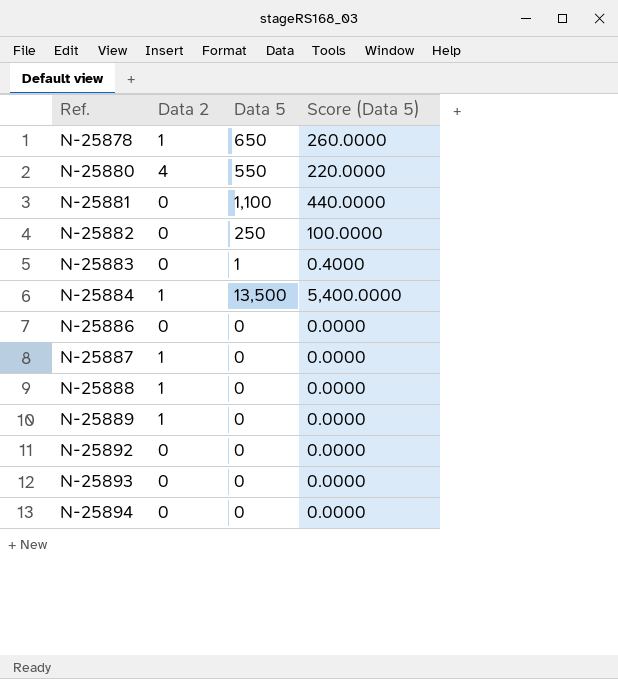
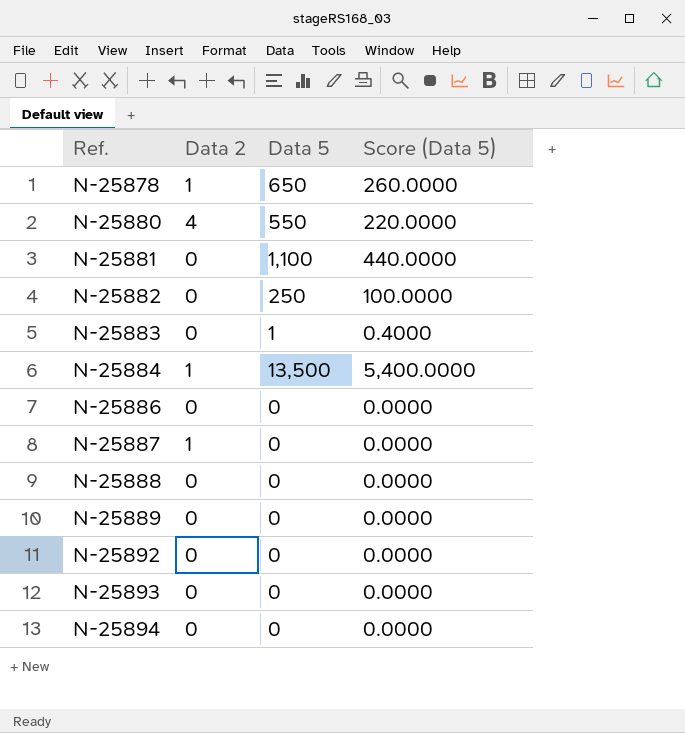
N-25888 | Data 2: 1 -> 0
N-25889 | Data 2: 1 -> 0

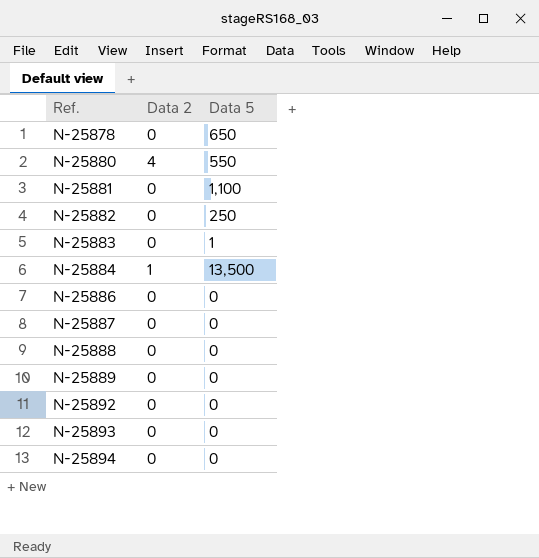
column Score (Data 5) | formula: [Data 5] * 0.4 -> none
N-25878 | Data 2: 1 -> 0
N-25887 | Data 2: 1 -> 0

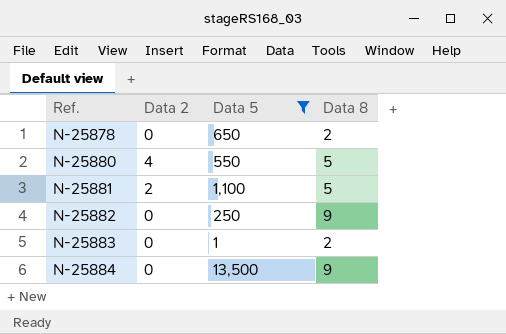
filter: none -> Data 5 != 0
column Data 8 | position: none -> 4
N-25881 | Data 2: 0 -> 2
N-25884 | Data 2: 1 -> 0

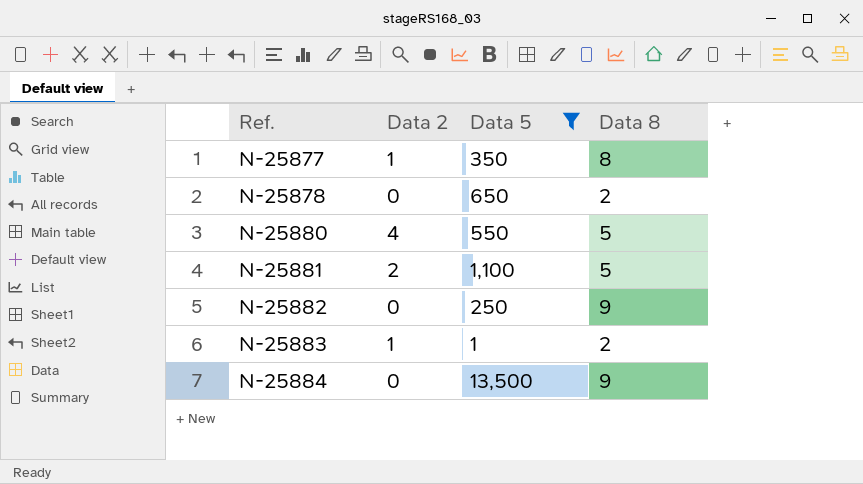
row N-25877: none -> 1 | 350 | 8
N-25883 | Data 2: 0 -> 1

